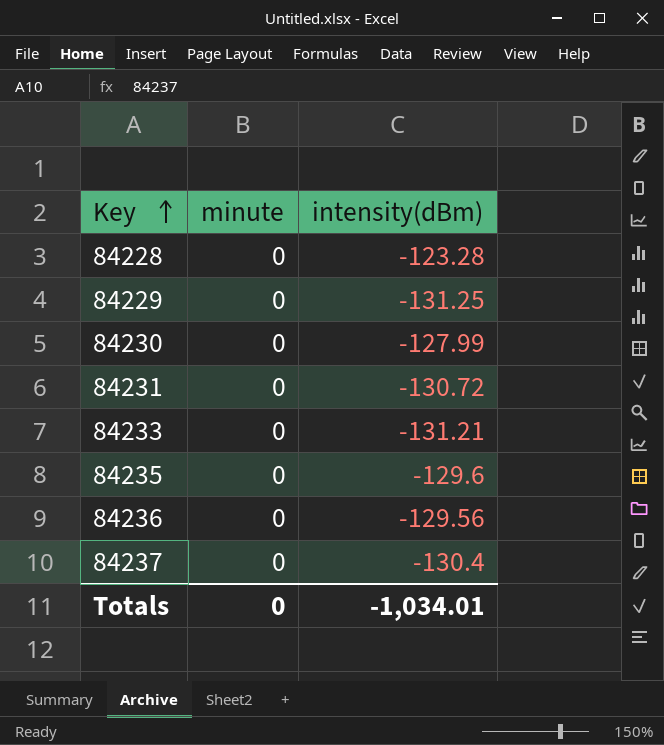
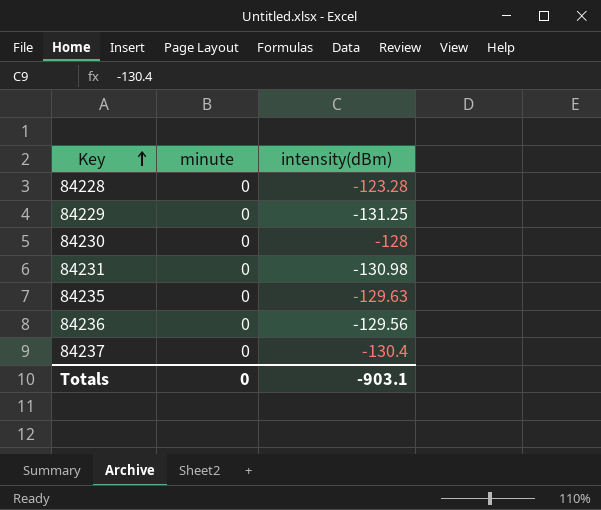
row 84233: 0 | -131.21 -> none
84230 | intensity(dBm): -127.99 -> -128
84231 | intensity(dBm): -130.72 -> -130.98
84235 | intensity(dBm): -129.6 -> -129.63
Totals | intensity(dBm): -1,034.01 -> -903.1

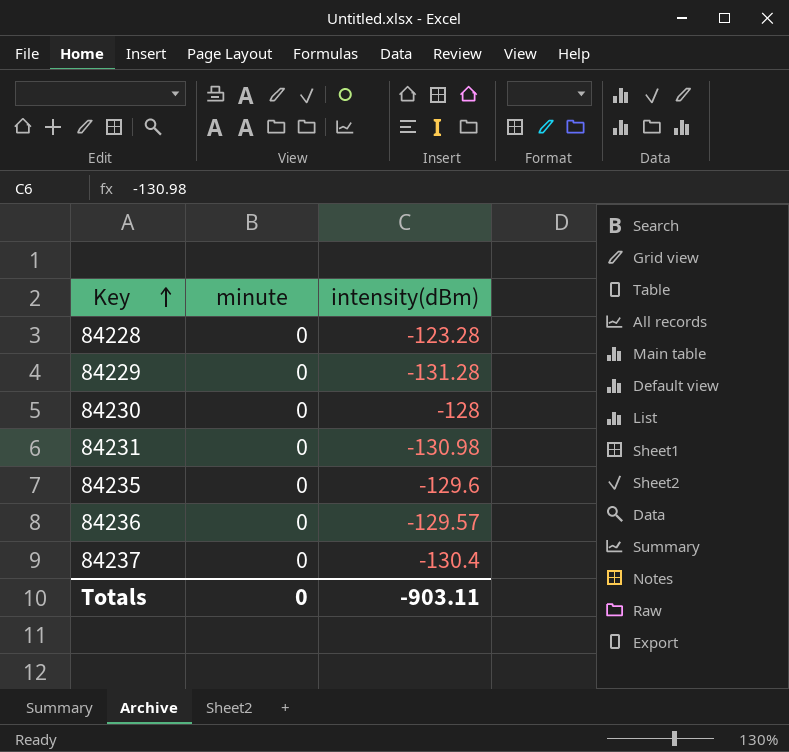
84229 | intensity(dBm): -131.25 -> -131.28
84235 | intensity(dBm): -129.63 -> -129.6
84236 | intensity(dBm): -129.56 -> -129.57
Totals | intensity(dBm): -903.1 -> -903.11

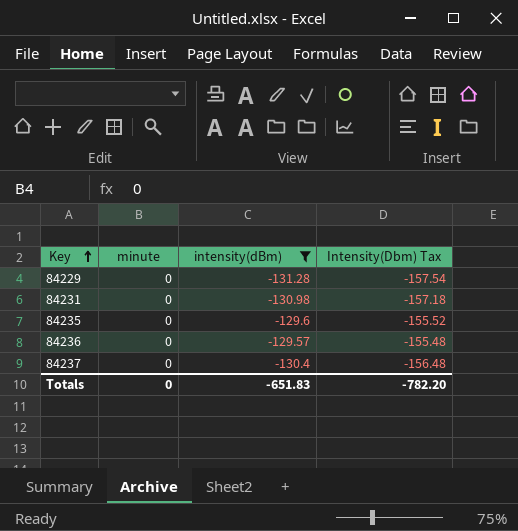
filter: none -> intensity(dBm) <= -129.57
column Intensity(Dbm) Tax | formula: none -> [intensity(dBm)] * 1.2
Totals | intensity(dBm): -903.11 -> -651.83

